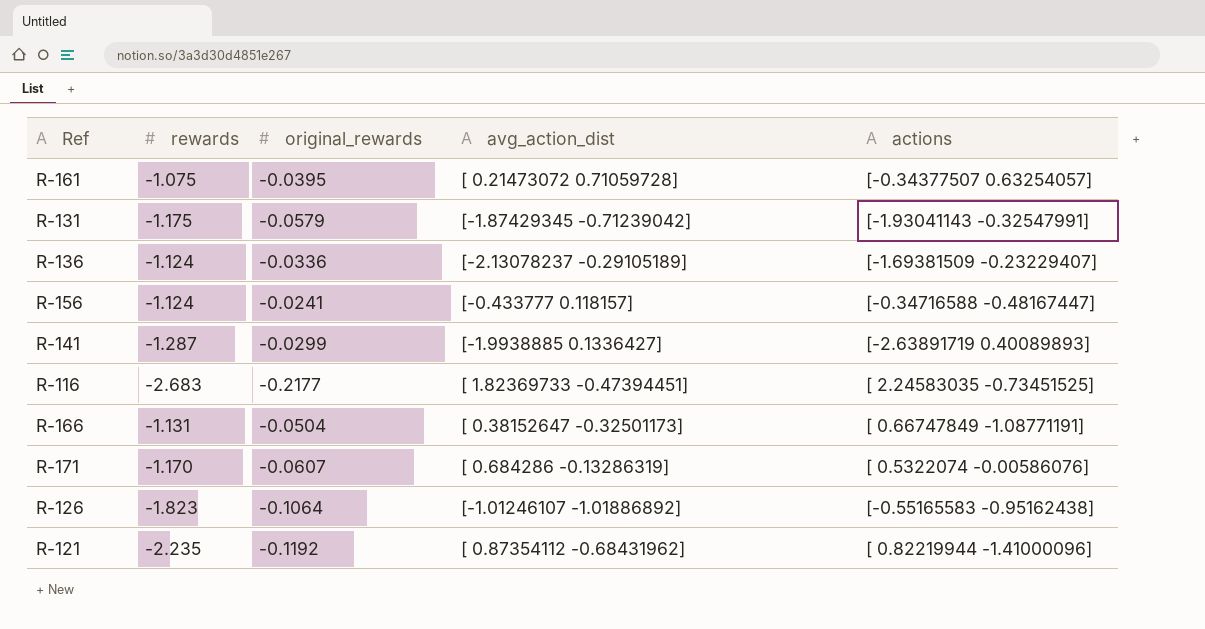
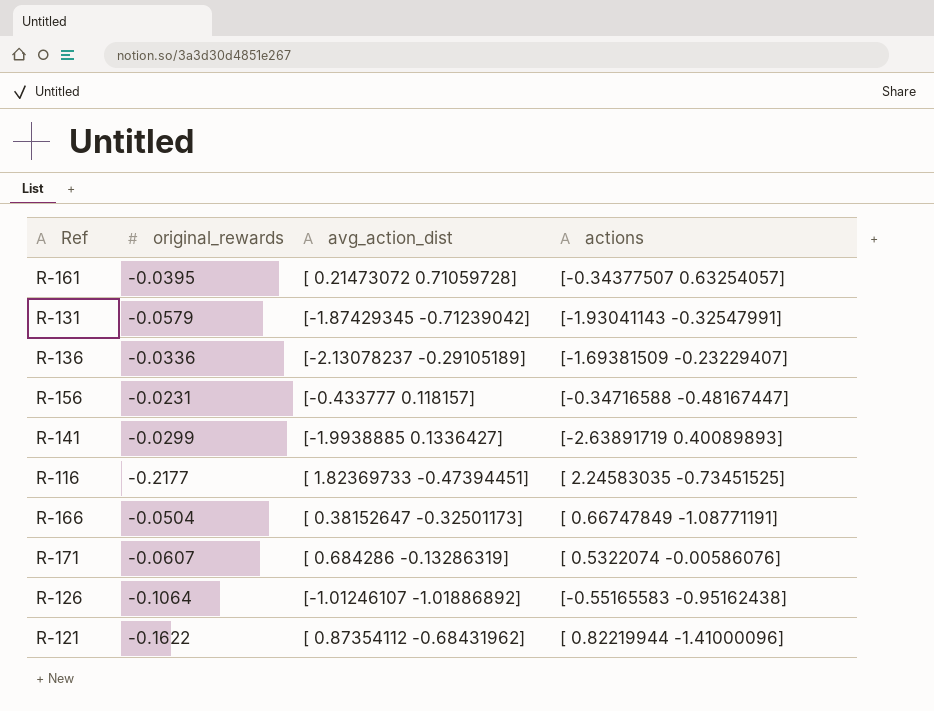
column rewards | position: 2 -> none
R-156 | original_rewards: -0.0241 -> -0.0231
R-121 | original_rewards: -0.1192 -> -0.1622

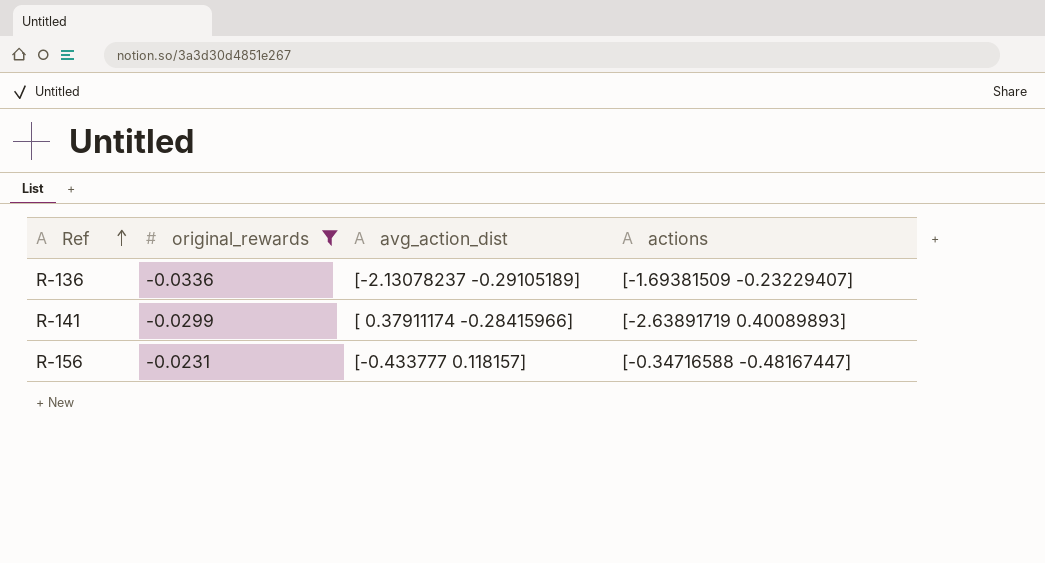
filter: none -> original_rewards >= -0.0336
row order: none -> Ref ascending
R-141 | avg_action_dist: [-1.9938885 0.1336427] -> [ 0.37911174 -0.28415966]

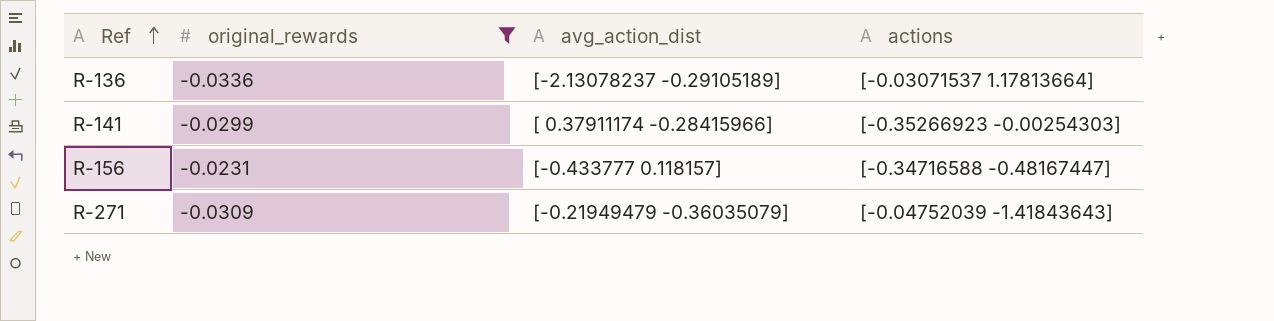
R-136 | actions: [-1.69381509 -0.23229407] -> [-0.03071537 1.17813664]
R-141 | actions: [-2.63891719 0.40089893] -> [-0.35266923 -0.00254303]
row R-271: none -> -0.0309 | [-0.21949479 -0.36035079] | [-0.04752039 -1.41843643]

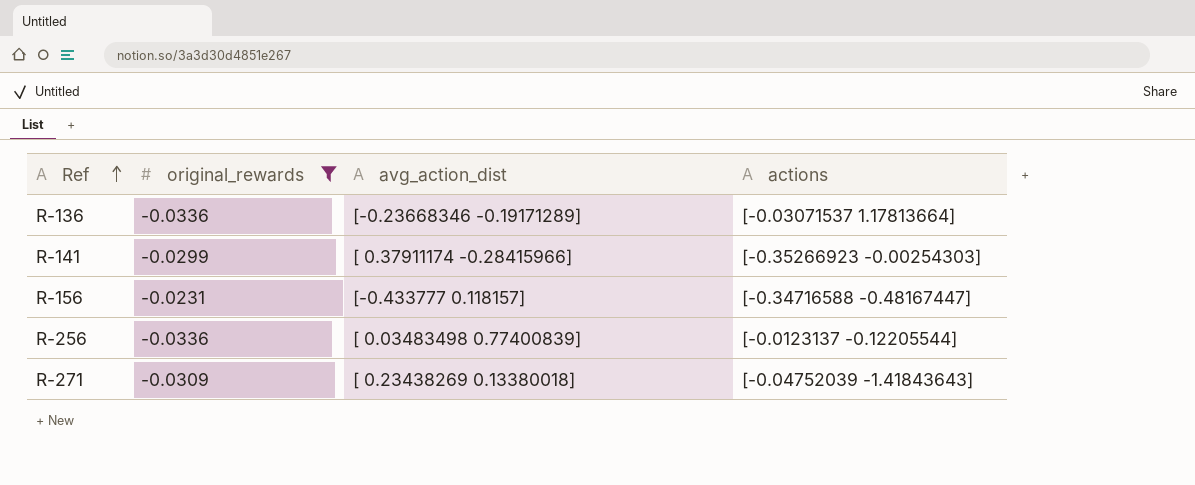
R-136 | avg_action_dist: [-2.13078237 -0.29105189] -> [-0.23668346 -0.19171289]
row R-256: none -> -0.0336 | [ 0.03483498 0.77400839] | [-0.0123137 -0.12205544]
R-271 | avg_action_dist: [-0.21949479 -0.36035079] -> [ 0.23438269 0.13380018]

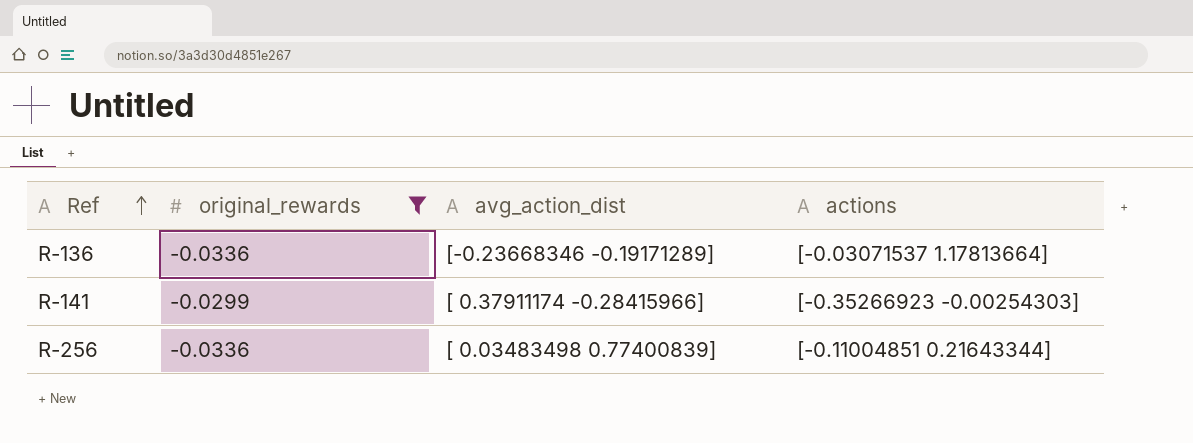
row R-156: -0.0231 | [-0.433777 0.118157] | [-0.34716588 -0.48167447] -> none
row R-271: -0.0309 | [ 0.23438269 0.13380018] | [-0.04752039 -1.41843643] -> none
R-256 | actions: [-0.0123137 -0.12205544] -> [-0.11004851 0.21643344]

